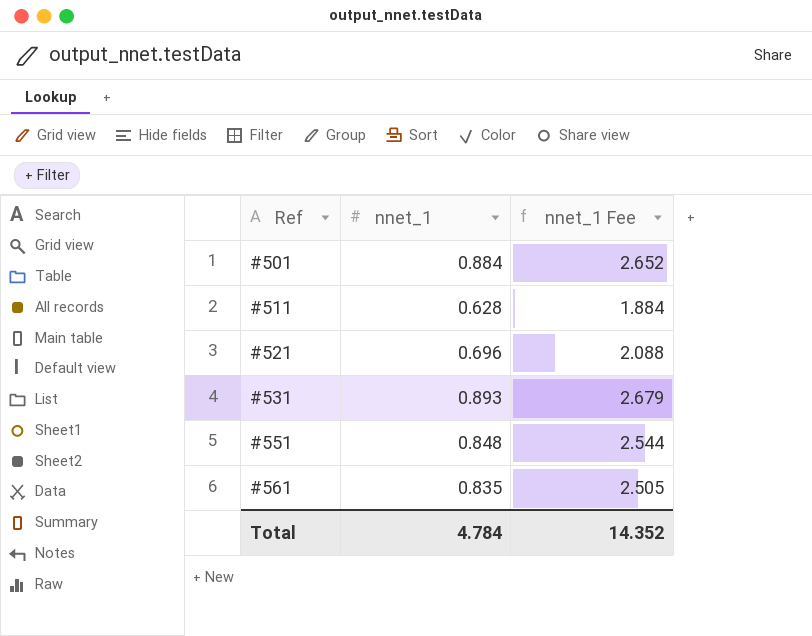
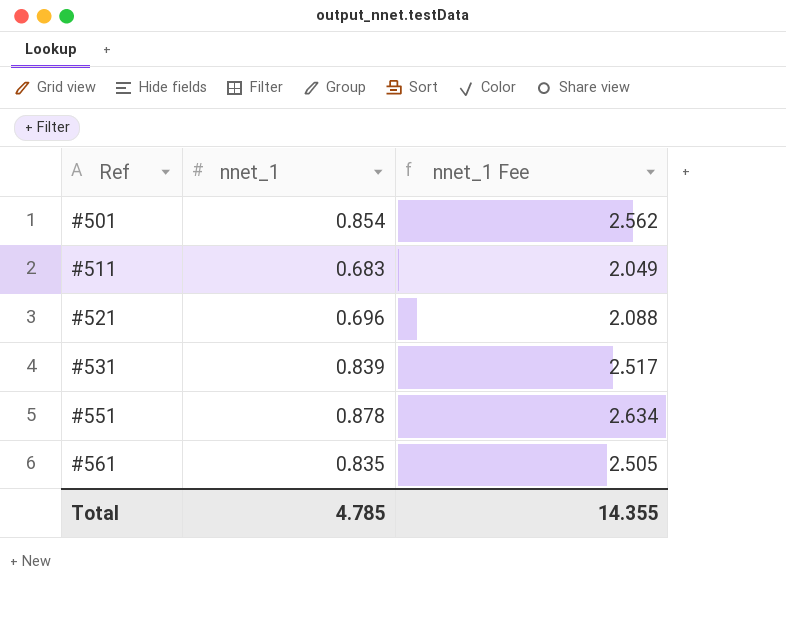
#501 | nnet_1: 0.884 -> 0.854
#501 | nnet_1 Fee: 2.652 -> 2.562
#511 | nnet_1: 0.628 -> 0.683
#511 | nnet_1 Fee: 1.884 -> 2.049
#531 | nnet_1: 0.893 -> 0.839
#531 | nnet_1 Fee: 2.679 -> 2.517
#551 | nnet_1: 0.848 -> 0.878
#551 | nnet_1 Fee: 2.544 -> 2.634
Total | nnet_1: 4.784 -> 4.785
Total | nnet_1 Fee: 14.352 -> 14.355

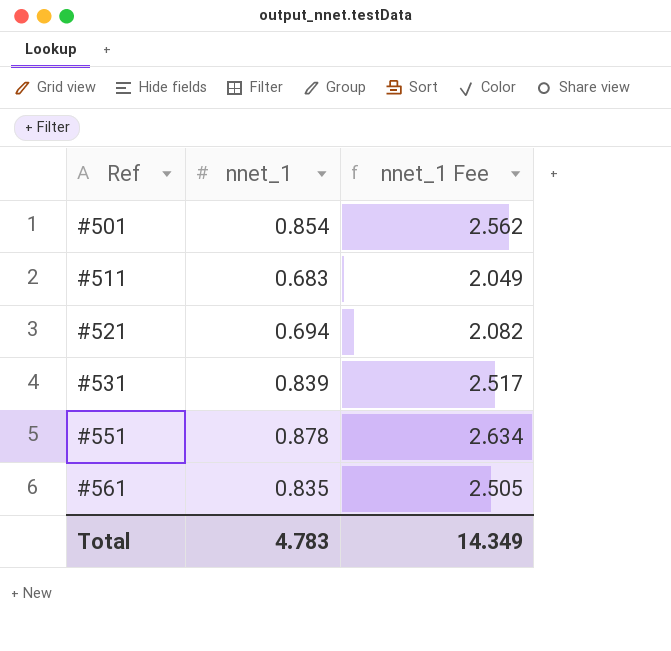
#521 | nnet_1: 0.696 -> 0.694
#521 | nnet_1 Fee: 2.088 -> 2.082
Total | nnet_1: 4.785 -> 4.783
Total | nnet_1 Fee: 14.355 -> 14.349

